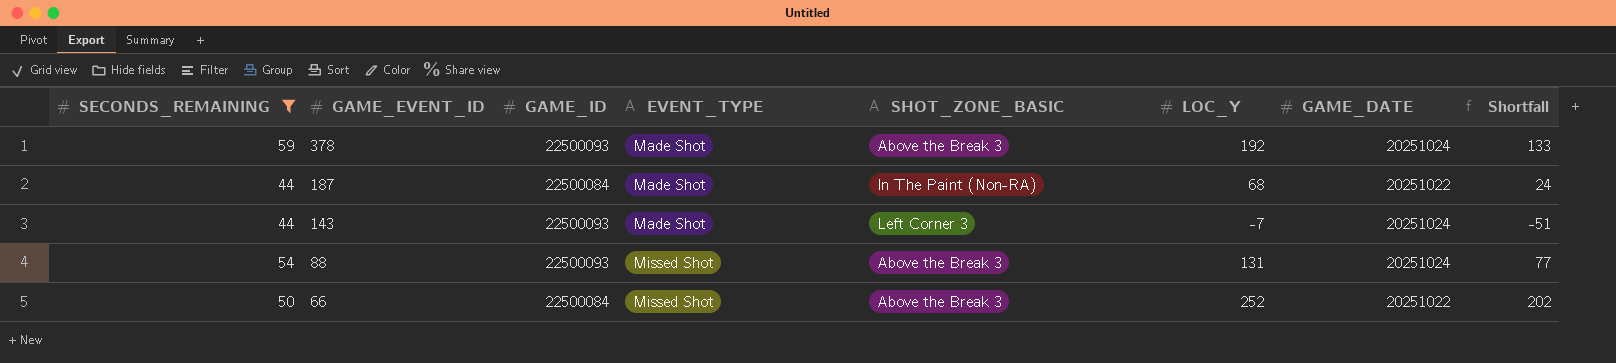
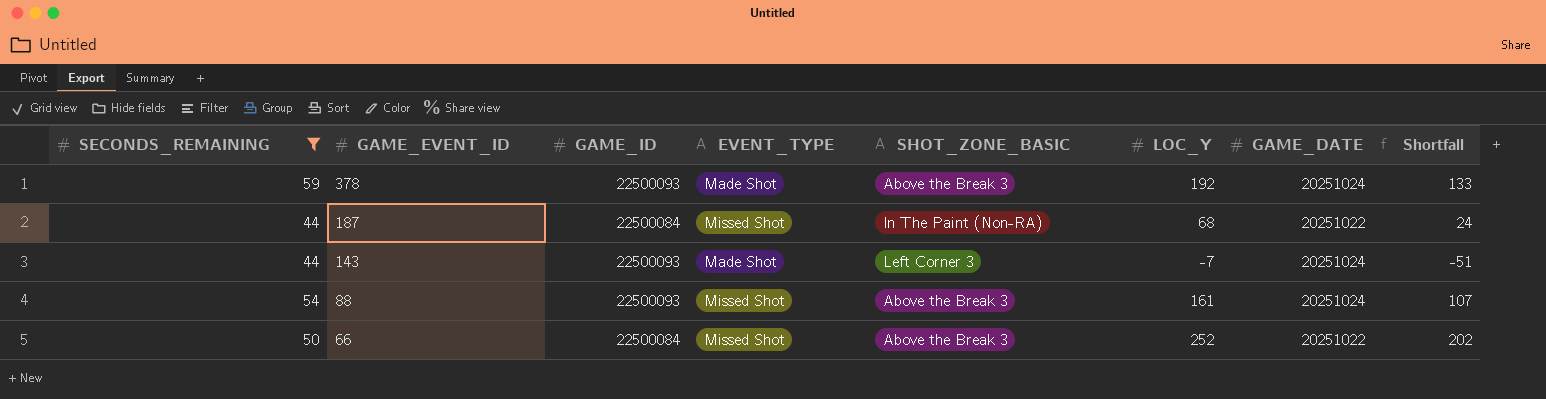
187 | EVENT_TYPE: Made Shot -> Missed Shot
88 | LOC_Y: 131 -> 161
88 | Shortfall: 77 -> 107

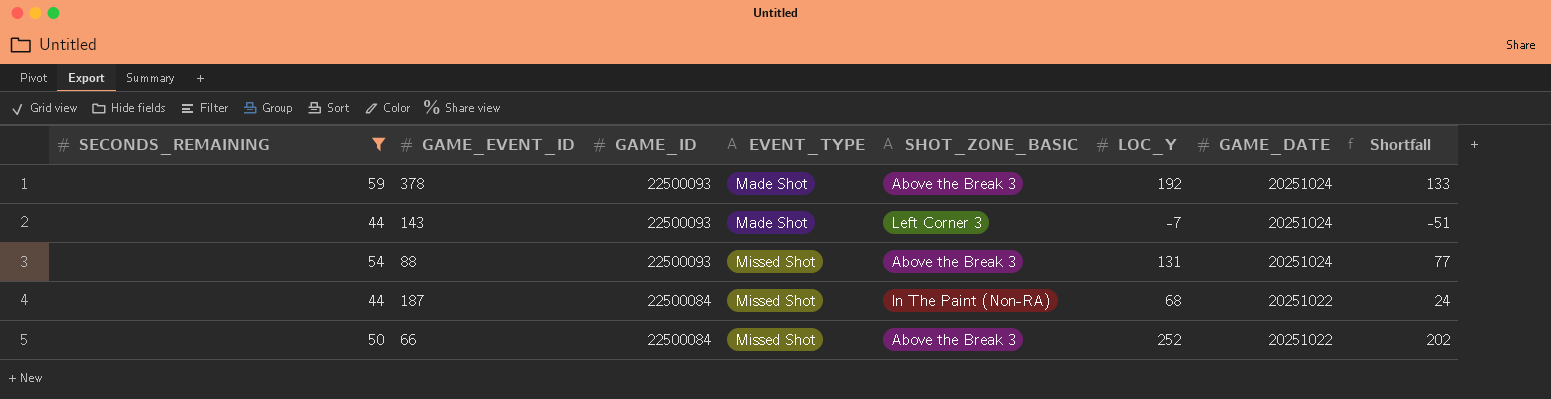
row order: GAME_EVENT_ID descending -> GAME_ID descending
88 | LOC_Y: 161 -> 131
88 | Shortfall: 107 -> 77

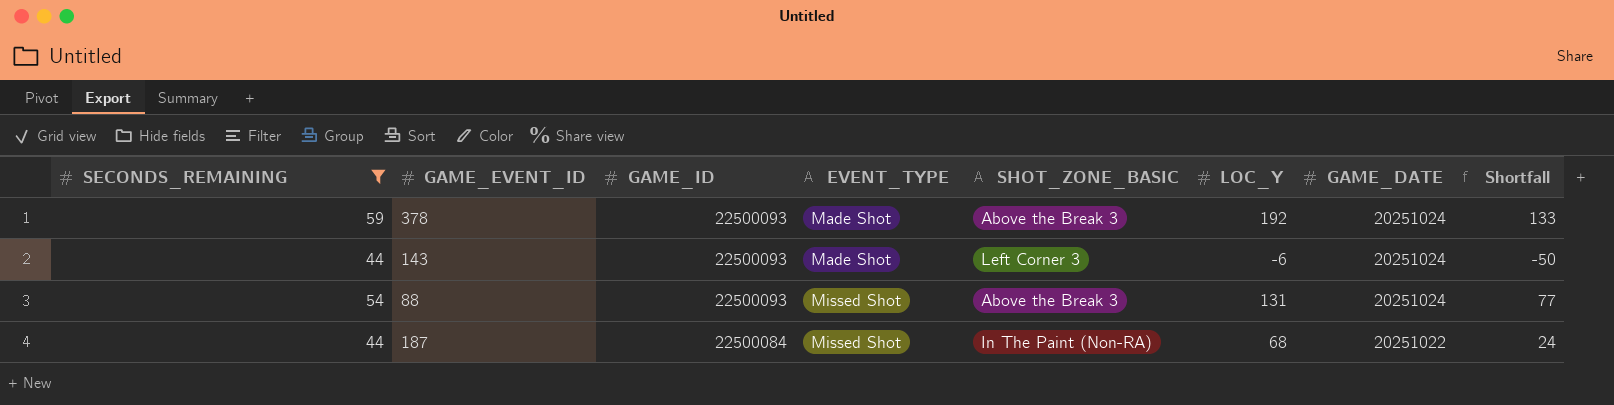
row 66: 50 | 22500084 | Missed Shot | Above the Break 3 | 252 | 20251022 | 202 -> none
143 | LOC_Y: -7 -> -6
143 | Shortfall: -51 -> -50

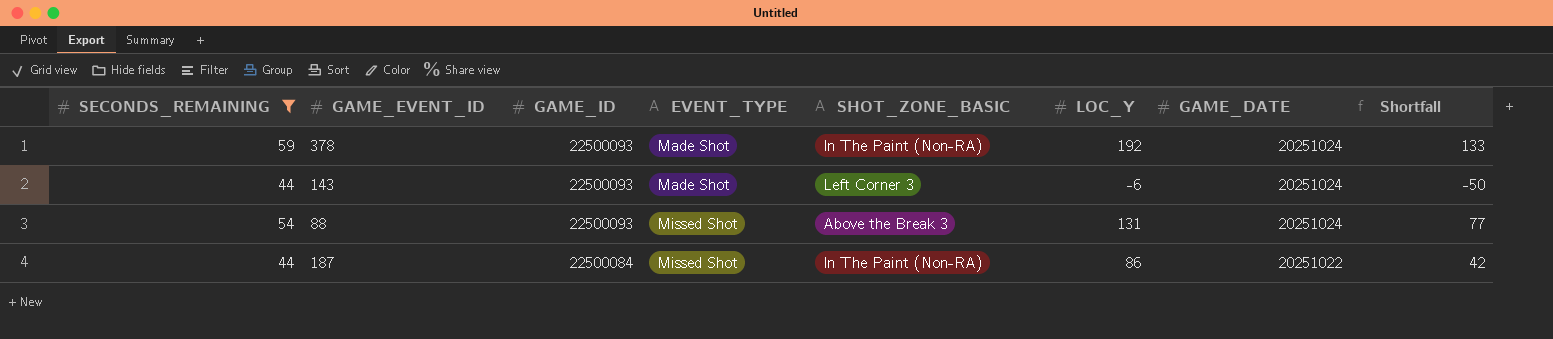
378 | SHOT_ZONE_BASIC: Above the Break 3 -> In The Paint (Non-RA)
187 | LOC_Y: 68 -> 86
187 | Shortfall: 24 -> 42

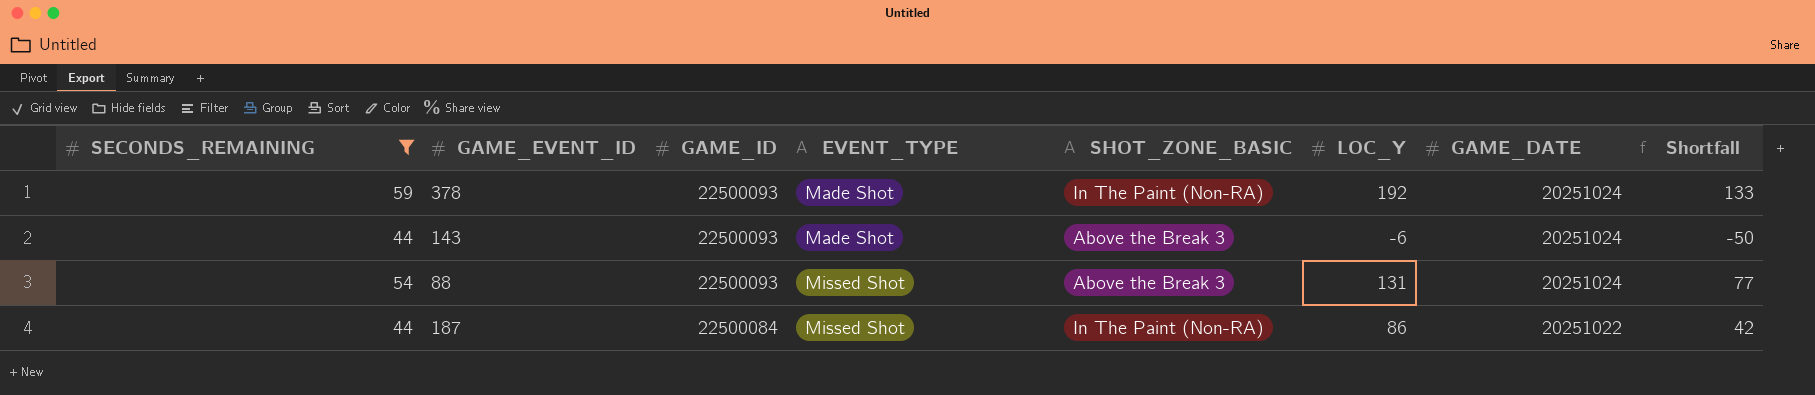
143 | SHOT_ZONE_BASIC: Left Corner 3 -> Above the Break 3

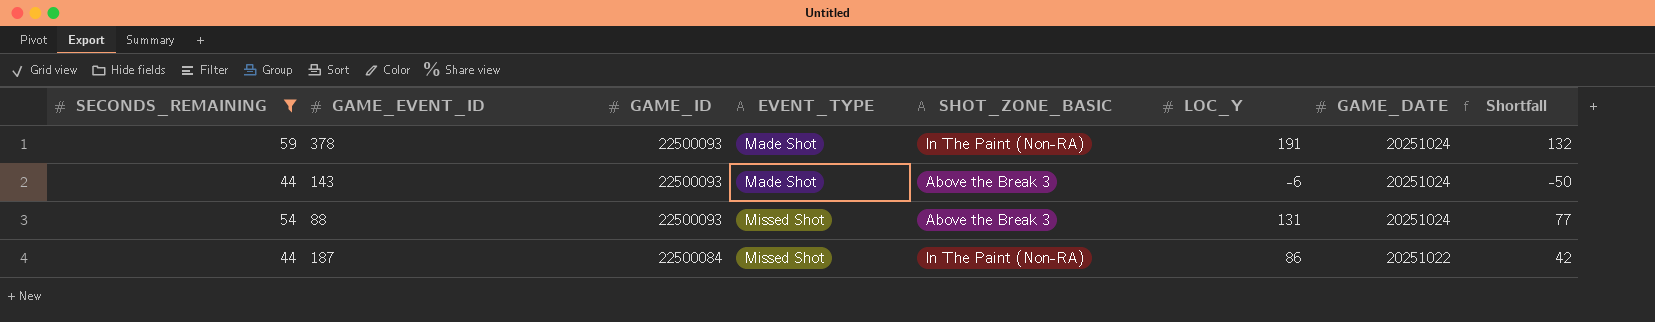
378 | LOC_Y: 192 -> 191
378 | Shortfall: 133 -> 132

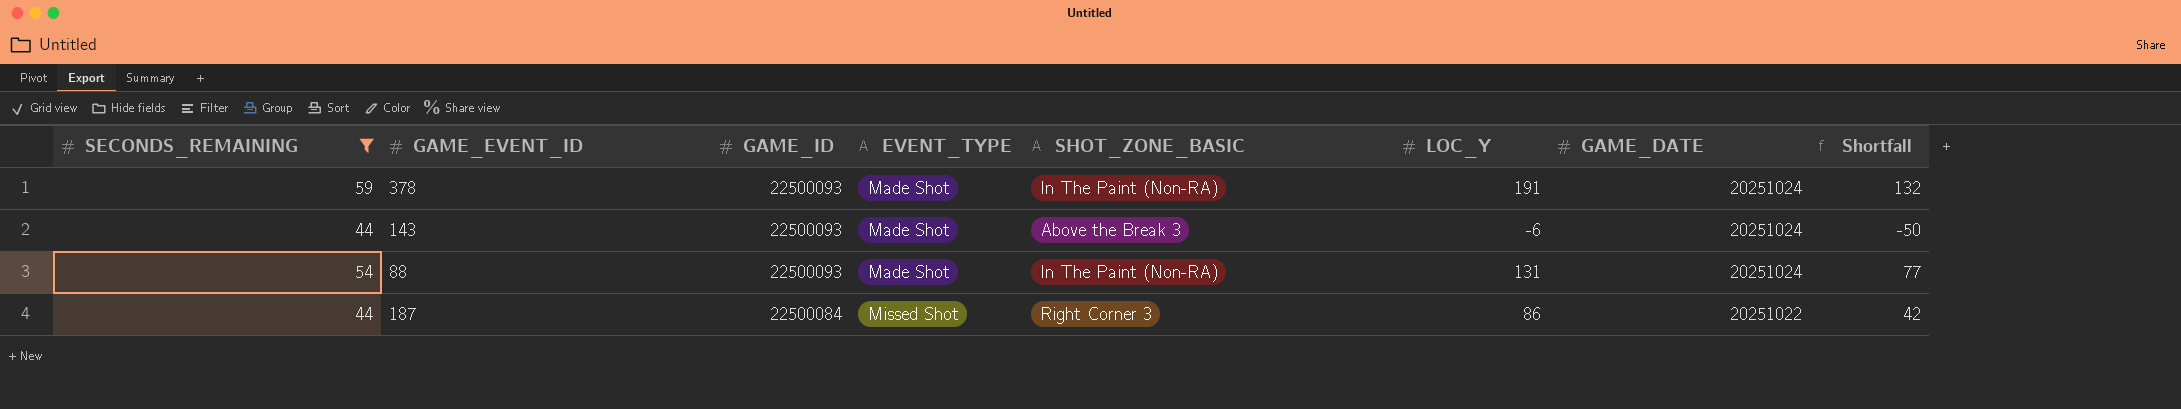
88 | EVENT_TYPE: Missed Shot -> Made Shot
88 | SHOT_ZONE_BASIC: Above the Break 3 -> In The Paint (Non-RA)
187 | SHOT_ZONE_BASIC: In The Paint (Non-RA) -> Right Corner 3

